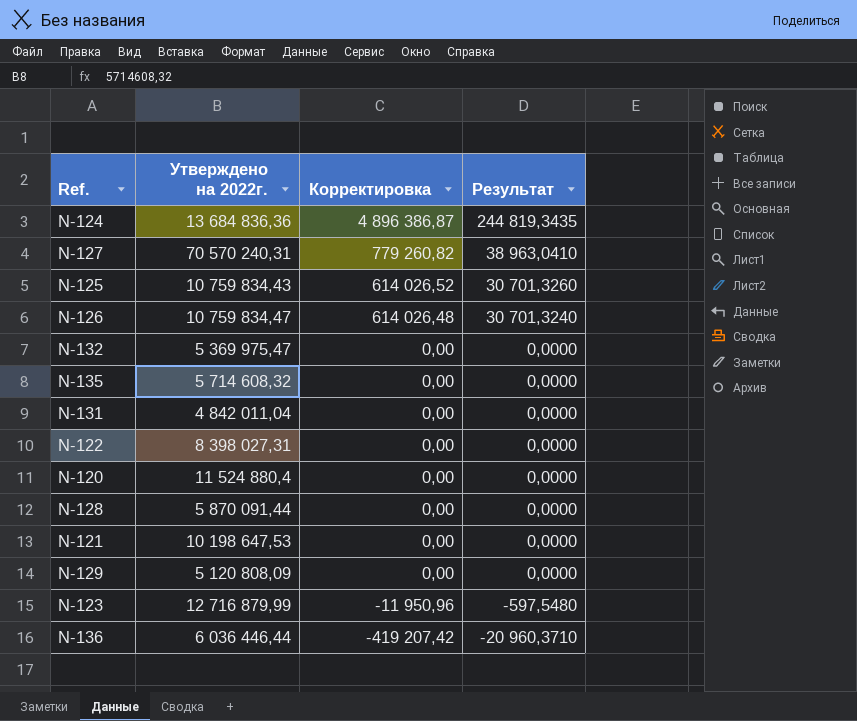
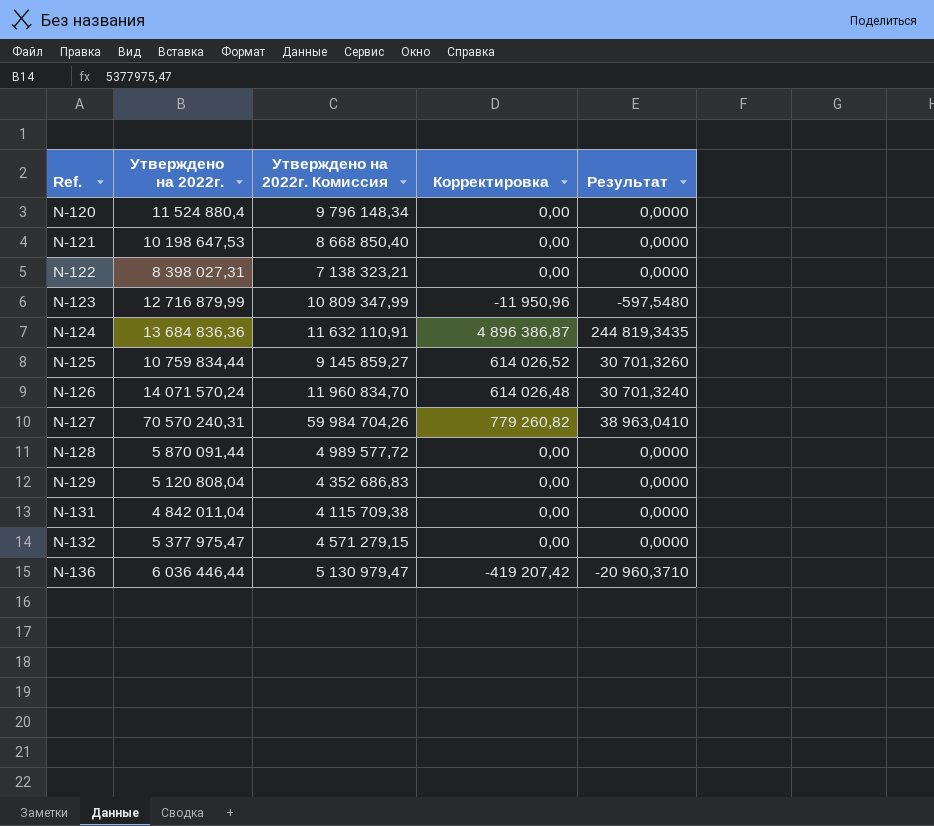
row order: Корректировка descending -> Ref. ascending
column Утверждено на 2022г. Комиссия | formula: none -> [Утверждено на 2022г.] * 0,85
row N-135: 5 714 608,32 | 0,00 | 0,0000 -> none
N-125 | Утверждено на 2022г.: 10 759 834,43 -> 10 759 834,44
N-126 | Утверждено на 2022г.: 10 759 834,47 -> 14 071 570,24
N-129 | Утверждено на 2022г.: 5 120 808,09 -> 5 120 808,04
N-132 | Утверждено на 2022г.: 5 369 975,47 -> 5 377 975,47

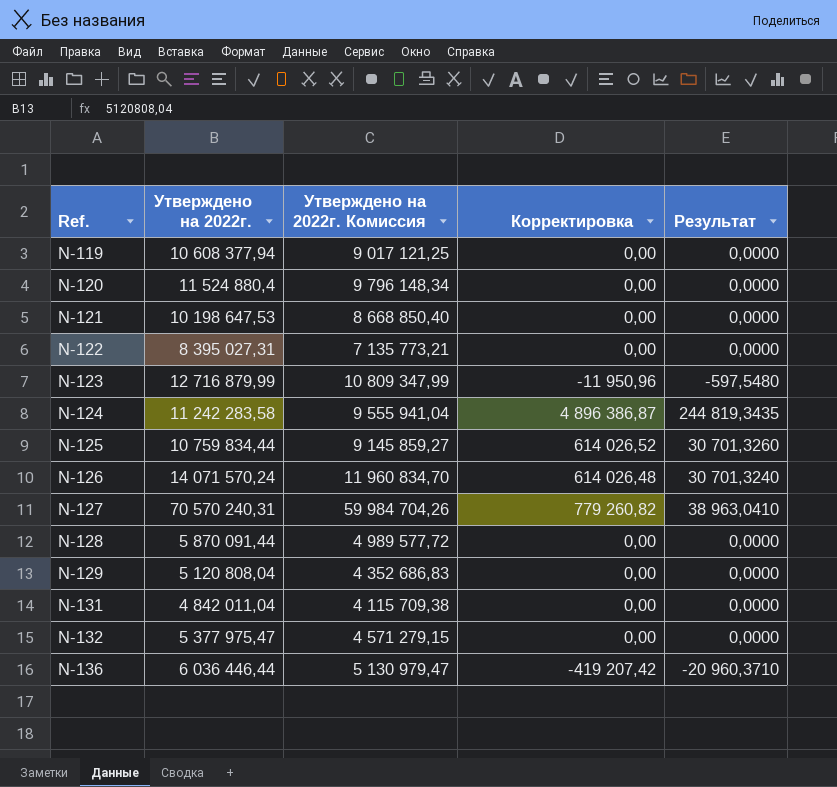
row N-119: none -> 10 608 377,94 | 9 017 121,25 | 0,00 | 0,0000
N-122 | Утверждено на 2022г.: 8 398 027,31 -> 8 395 027,31
N-122 | Утверждено на 2022г. Комиссия: 7 138 323,21 -> 7 135 773,21
N-124 | Утверждено на 2022г.: 13 684 836,36 -> 11 242 283,58
N-124 | Утверждено на 2022г. Комиссия: 11 632 110,91 -> 9 555 941,04

